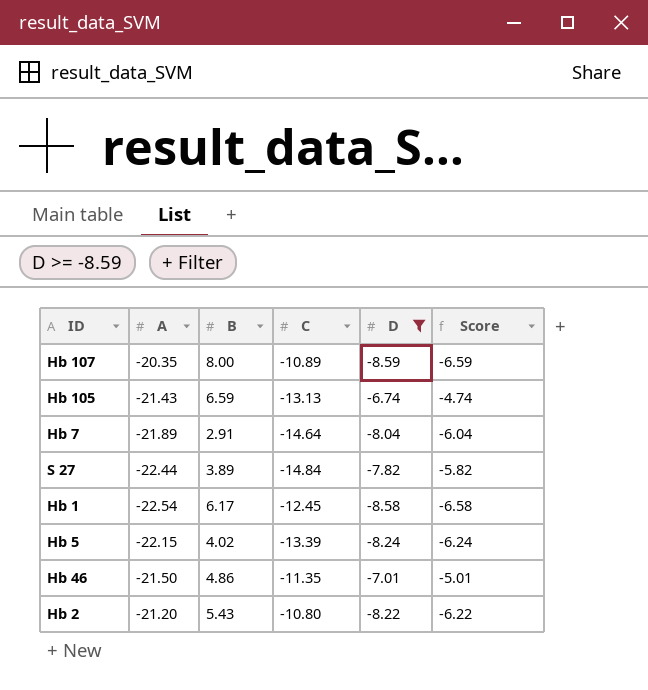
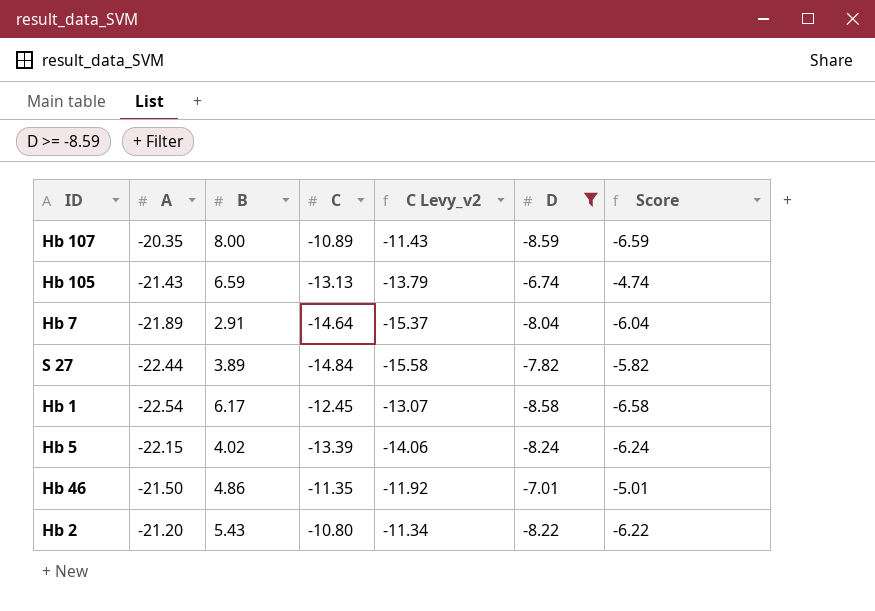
column C Levy_v2 | formula: none -> [C] * 1.05

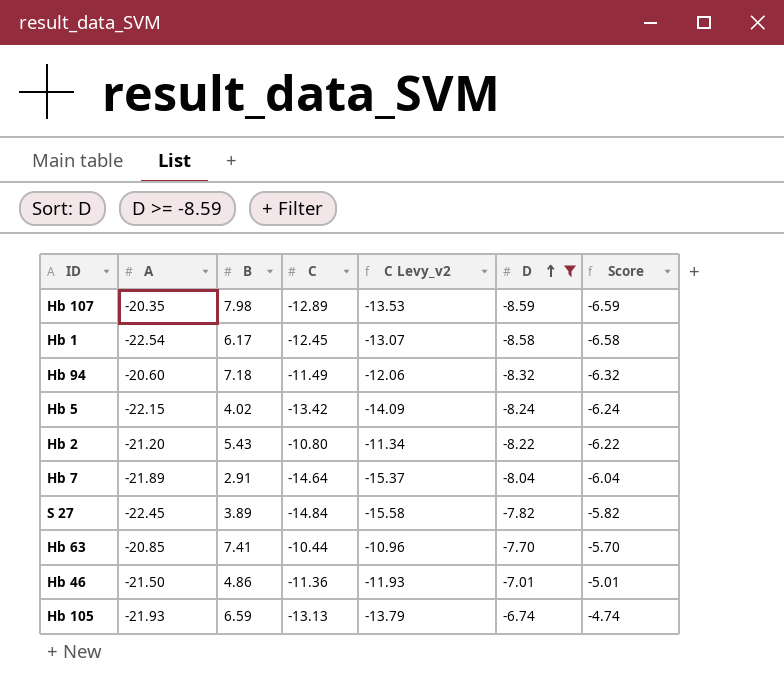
row order: none -> D ascending
Hb 107 | B: 8.00 -> 7.98
Hb 107 | C: -10.89 -> -12.89
Hb 107 | C Levy_v2: -11.43 -> -13.53
row Hb 94: none -> -20.60 | 7.18 | -11.49 | -12.06 | -8.32 | -6.32
Hb 5 | C: -13.39 -> -13.42
Hb 5 | C Levy_v2: -14.06 -> -14.09
S 27 | A: -22.44 -> -22.45
row Hb 63: none -> -20.85 | 7.41 | -10.44 | -10.96 | -7.70 | -5.70
Hb 46 | C: -11.35 -> -11.36
Hb 46 | C Levy_v2: -11.92 -> -11.93
Hb 105 | A: -21.43 -> -21.93

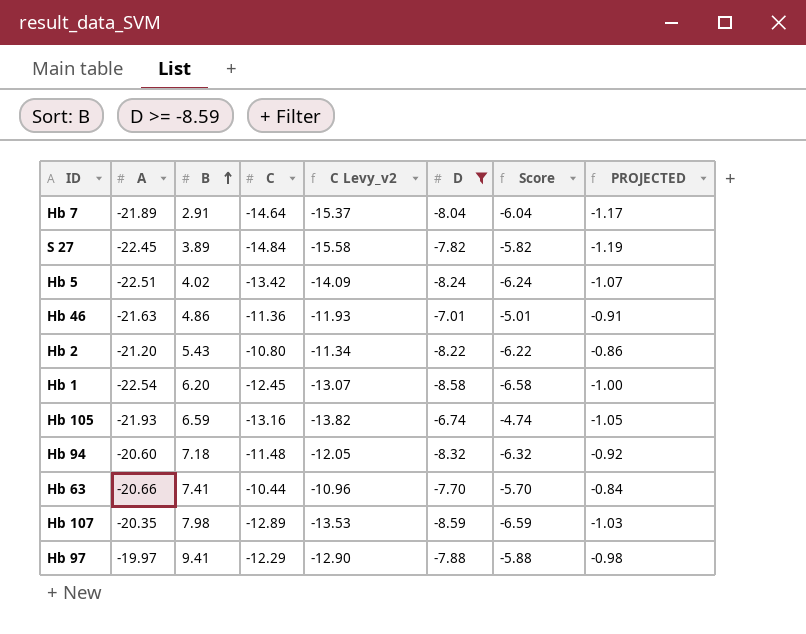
row order: D ascending -> B ascending
column PROJECTED | formula: none -> [C] * 0.08
Hb 5 | A: -22.15 -> -22.51
Hb 46 | A: -21.50 -> -21.63
Hb 1 | B: 6.17 -> 6.20
Hb 105 | C: -13.13 -> -13.16
Hb 105 | C Levy_v2: -13.79 -> -13.82
Hb 94 | C: -11.49 -> -11.48
Hb 94 | C Levy_v2: -12.06 -> -12.05
Hb 63 | A: -20.85 -> -20.66
row Hb 97: none -> -19.97 | 9.41 | -12.29 | -12.90 | -7.88 | -5.88 | -0.98

